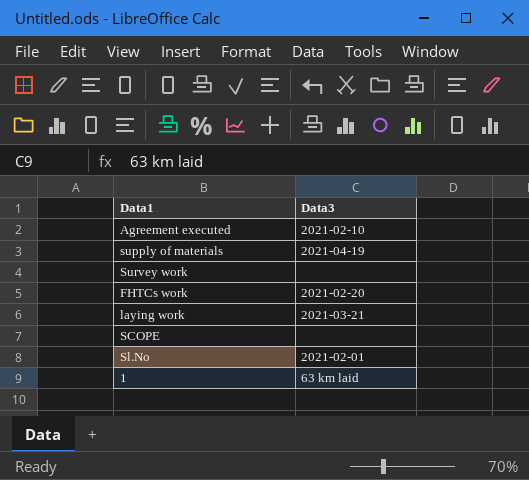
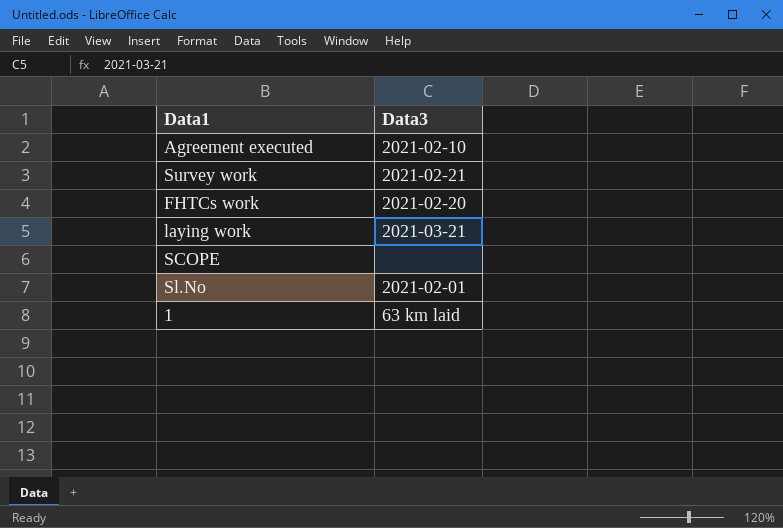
row supply of materials: 2021-04-19 -> none
Survey work | Data3: none -> 2021-02-21

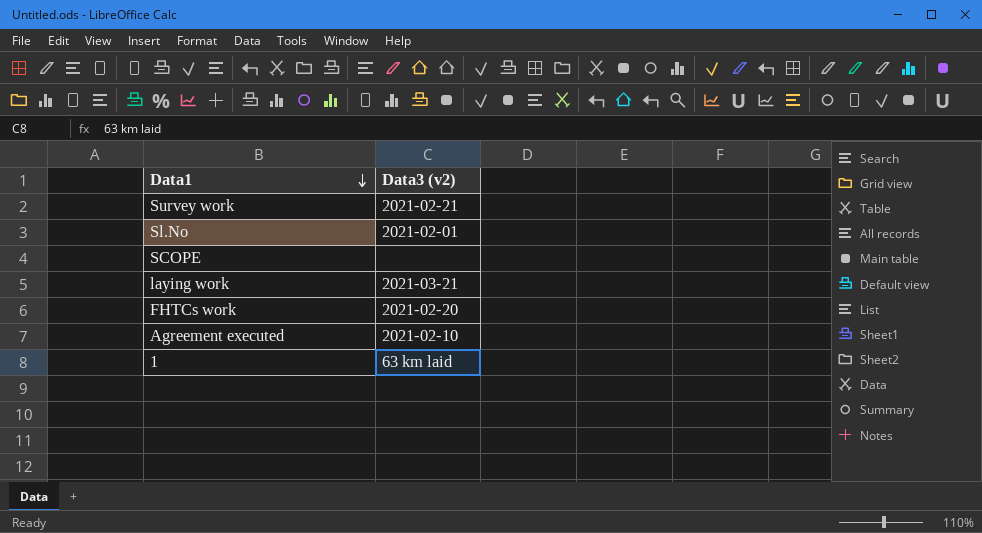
row order: none -> Data1 descending
column name: Data3 -> Data3 (v2)

